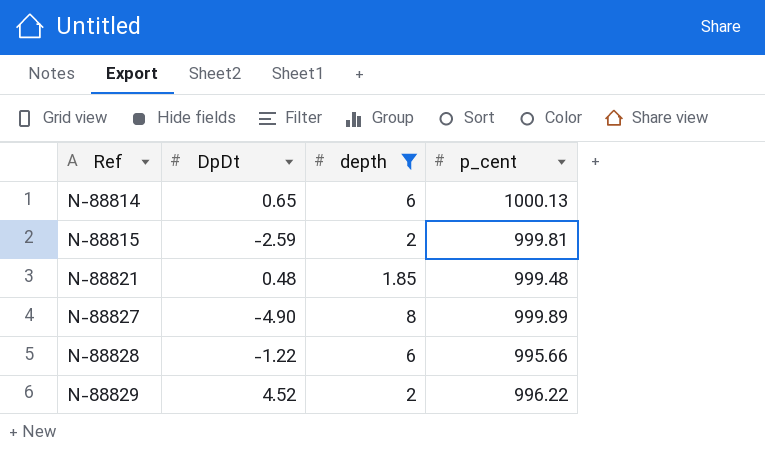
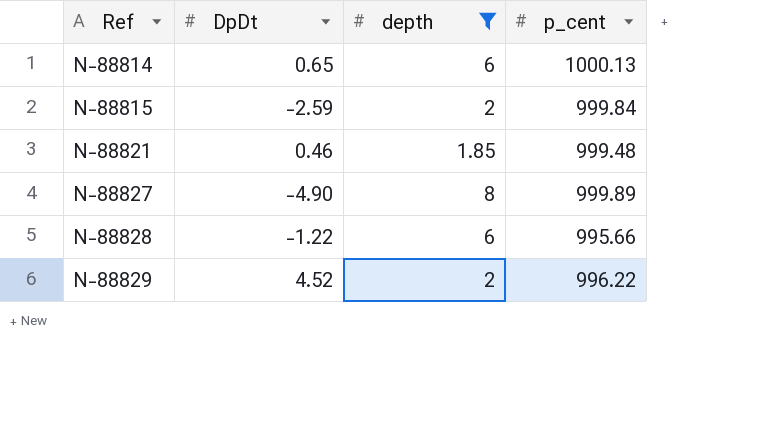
N-88815 | p_cent: 999.81 -> 999.84
N-88821 | DpDt: 0.48 -> 0.46

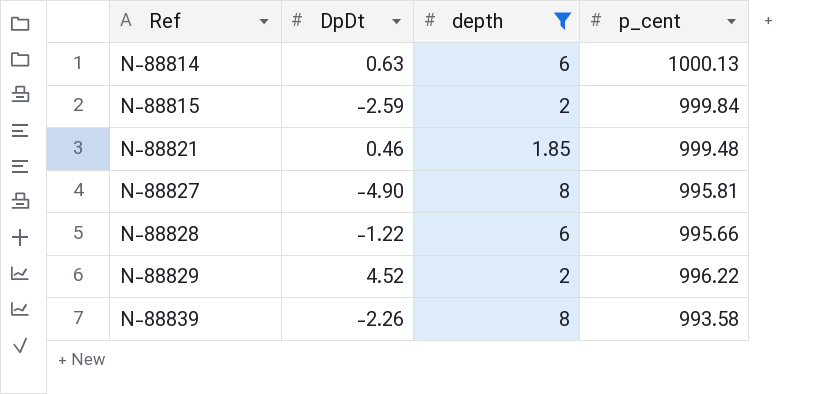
N-88814 | DpDt: 0.65 -> 0.63
N-88827 | p_cent: 999.89 -> 995.81
row N-88839: none -> -2.26 | 8 | 993.58

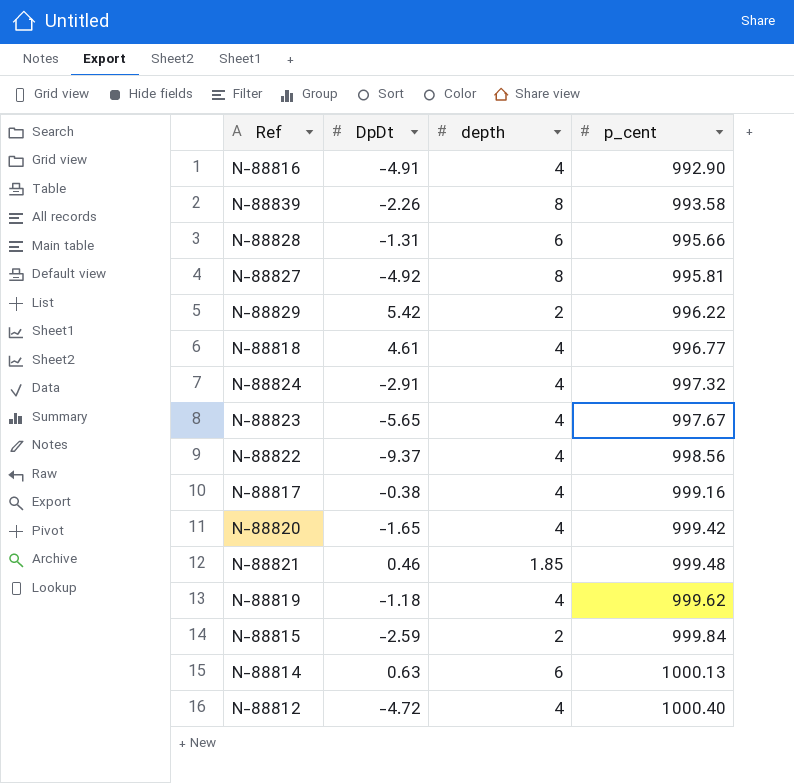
filter: depth != 4 -> none
row order: Ref ascending -> p_cent ascending
N-88828 | DpDt: -1.22 -> -1.31
N-88827 | DpDt: -4.90 -> -4.92
N-88829 | DpDt: 4.52 -> 5.42

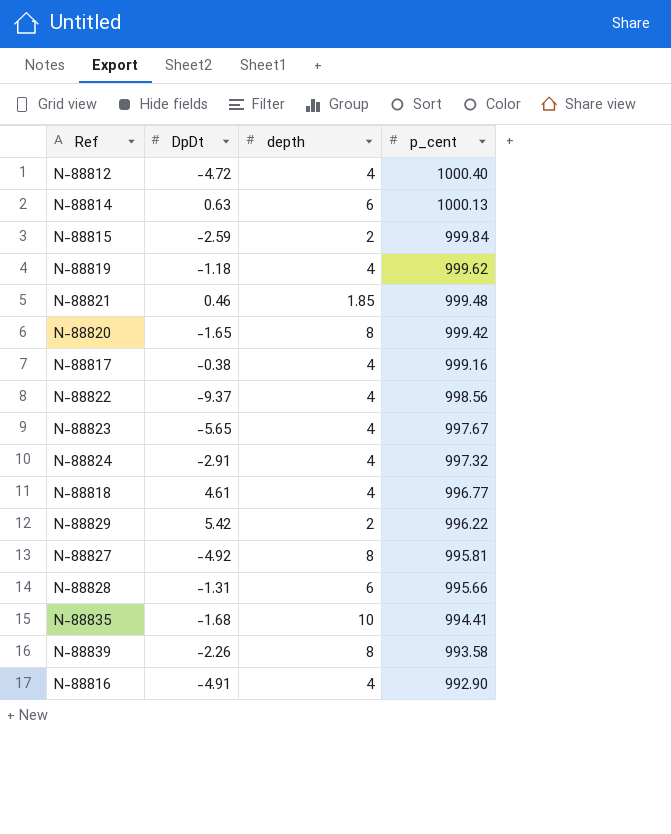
row order: p_cent ascending -> p_cent descending
N-88820 | depth: 4 -> 8
row N-88835: none -> -1.68 | 10 | 994.41

